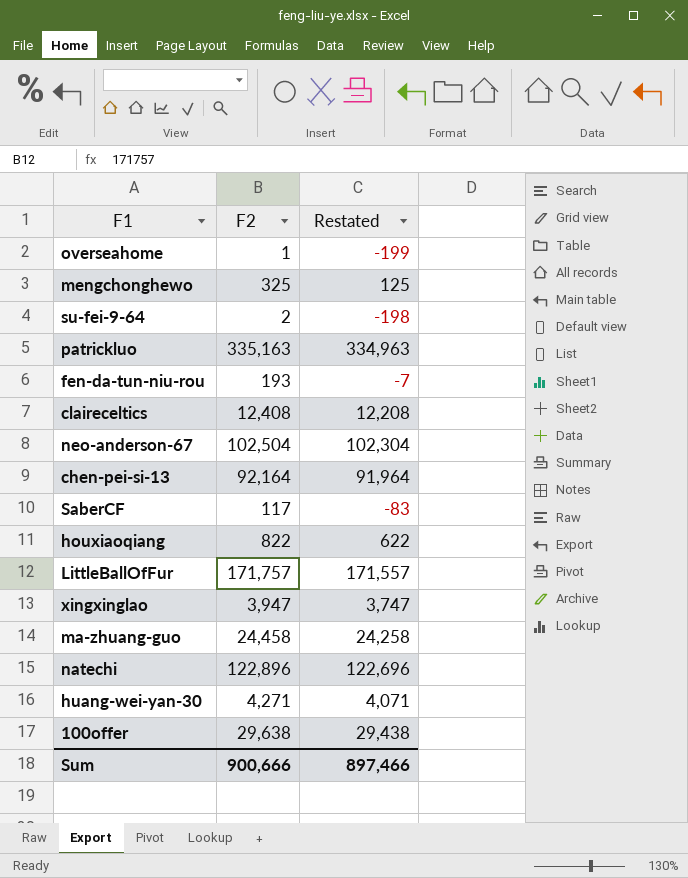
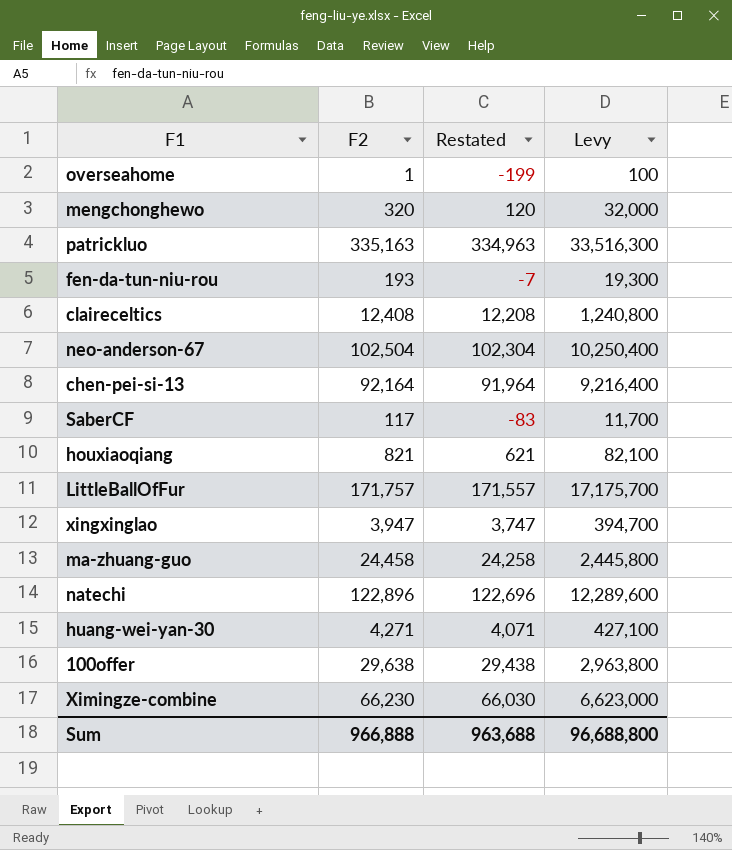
column Levy | formula: none -> [F2] * 100
row su-fei-9-64: 2 | -198 -> none
mengchonghewo | F2: 325 -> 320
mengchonghewo | Restated: 125 -> 120
houxiaoqiang | F2: 822 -> 821
houxiaoqiang | Restated: 622 -> 621
row Ximingze-combine: none -> 66,230 | 66,030 | 6,623,000
Sum | F2: 900,666 -> 966,888
Sum | Restated: 897,466 -> 963,688

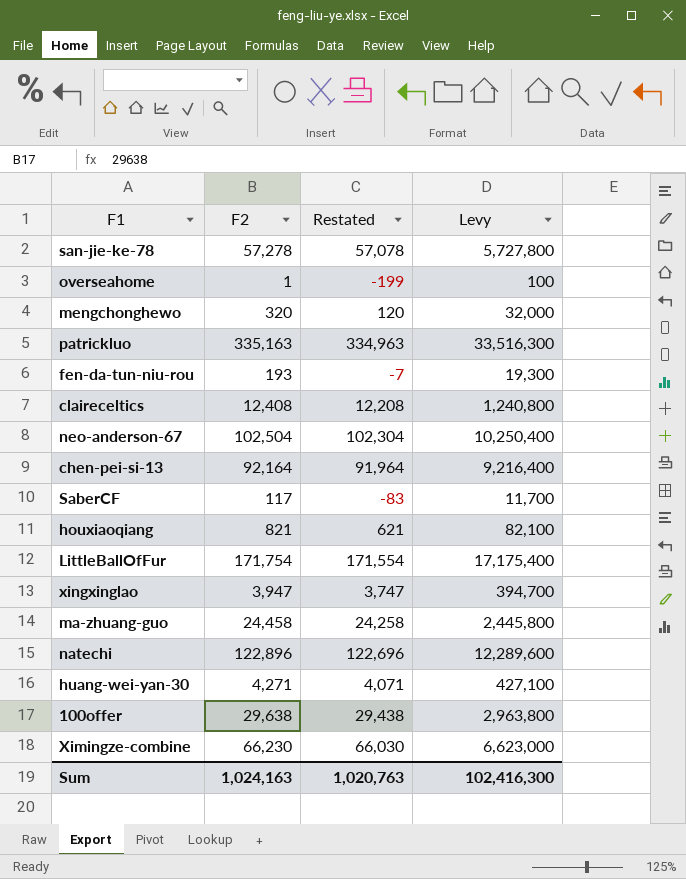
row san-jie-ke-78: none -> 57,278 | 57,078 | 5,727,800
LittleBallOfFur | F2: 171,757 -> 171,754
LittleBallOfFur | Restated: 171,557 -> 171,554
LittleBallOfFur | Levy: 17,175,700 -> 17,175,400
Sum | F2: 966,888 -> 1,024,163
Sum | Restated: 963,688 -> 1,020,763
Sum | Levy: 96,688,800 -> 102,416,300

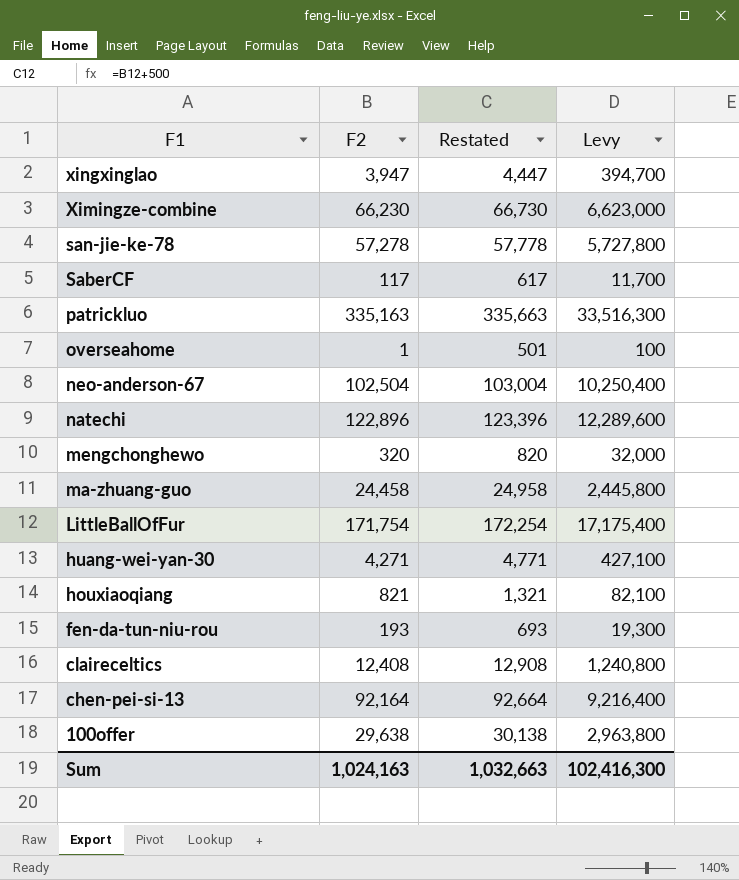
row order: none -> F1 descending
column Restated | formula: [F2] - 200 -> [F2] + 500
Sum | Restated: 1,020,763 -> 1,032,663

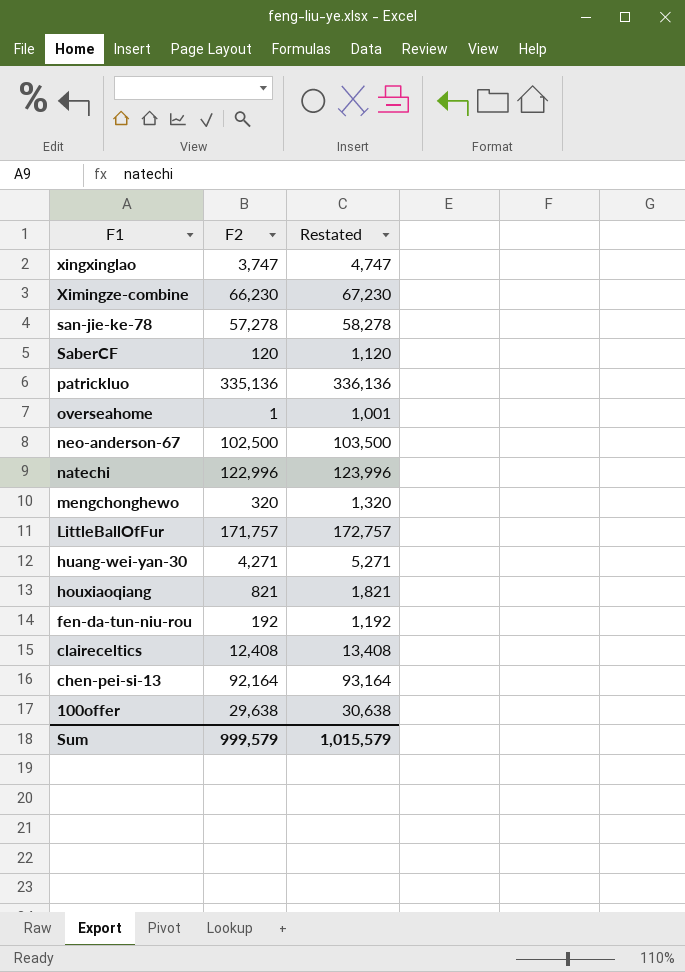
column Levy | formula: [F2] * 100 -> none
column Restated | formula: [F2] + 500 -> [F2] + 1000
row ma-zhuang-guo: 24,458 | 24,958 | 2,445,800 -> none
xingxinglao | F2: 3,947 -> 3,747
SaberCF | F2: 117 -> 120
patrickluo | F2: 335,163 -> 335,136
neo-anderson-67 | F2: 102,504 -> 102,500
natechi | F2: 122,896 -> 122,996
LittleBallOfFur | F2: 171,754 -> 171,757
fen-da-tun-niu-rou | F2: 193 -> 192
Sum | F2: 1,024,163 -> 999,579
Sum | Restated: 1,032,663 -> 1,015,579

